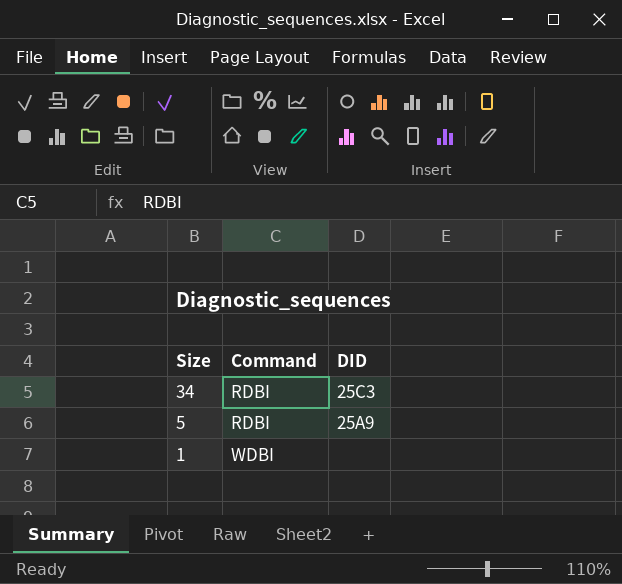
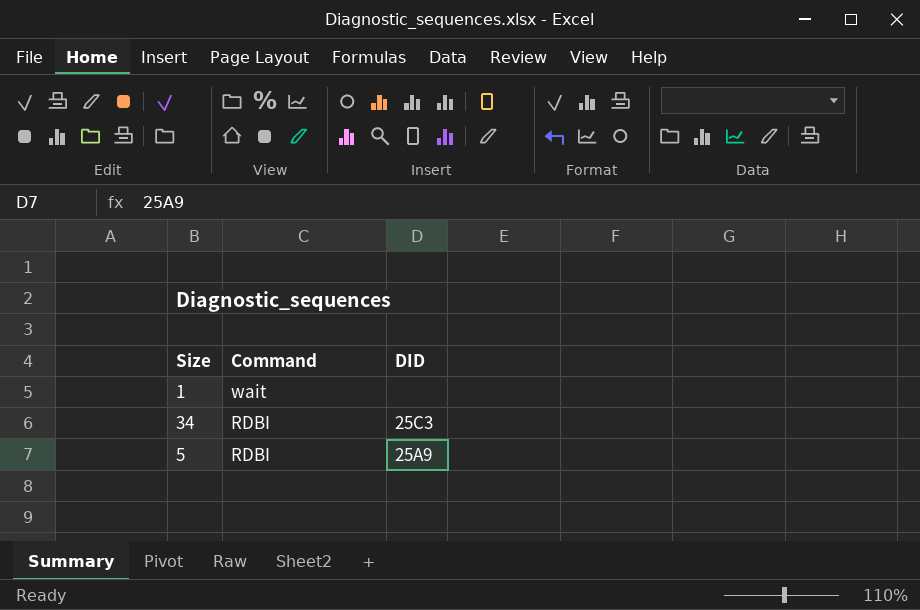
row order: Size descending -> Command descending
1 | Command: WDBI -> wait

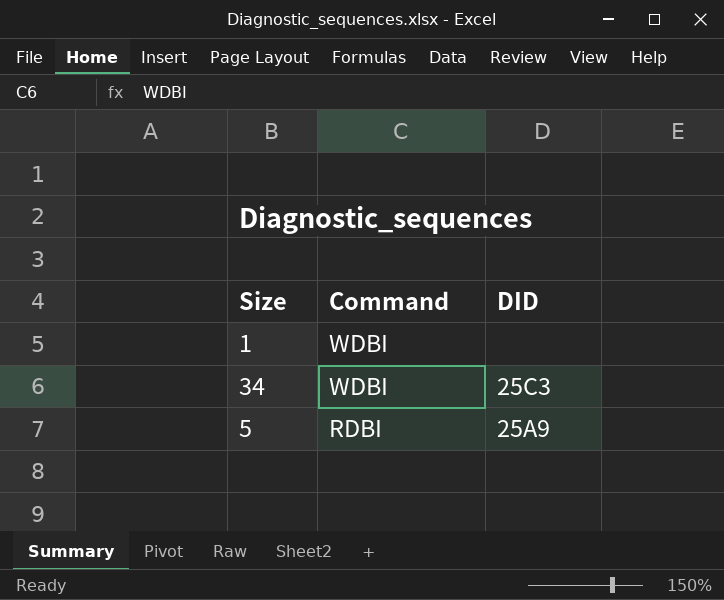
1 | Command: wait -> WDBI
34 | Command: RDBI -> WDBI

